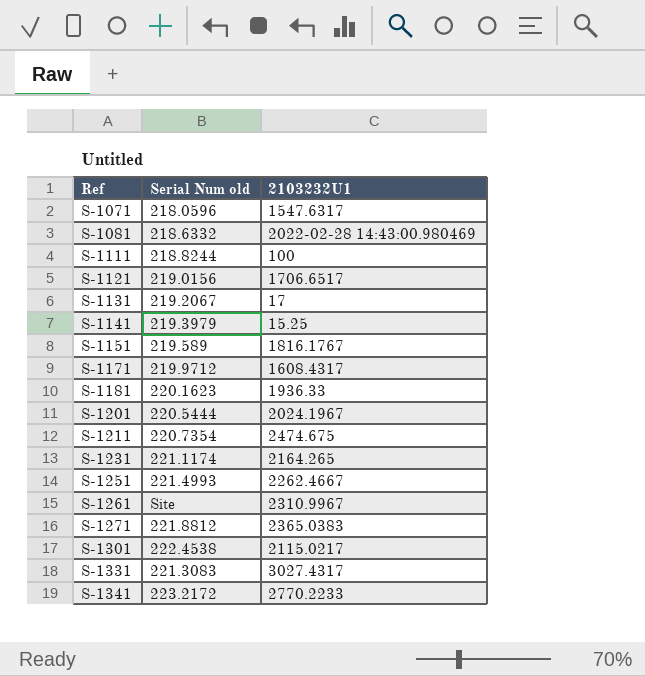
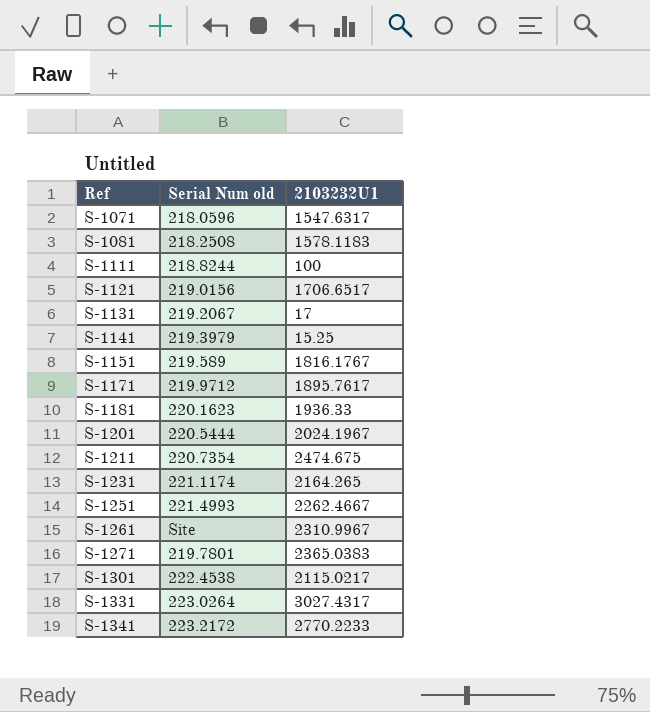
S-1081 | Serial Num old: 218.6332 -> 218.2508
S-1081 | 2103232U1: 2022-02-28 14:43:00.980469 -> 1578.1183
S-1171 | 2103232U1: 1608.4317 -> 1895.7617
S-1271 | Serial Num old: 221.8812 -> 219.7801
S-1331 | Serial Num old: 221.3083 -> 223.0264

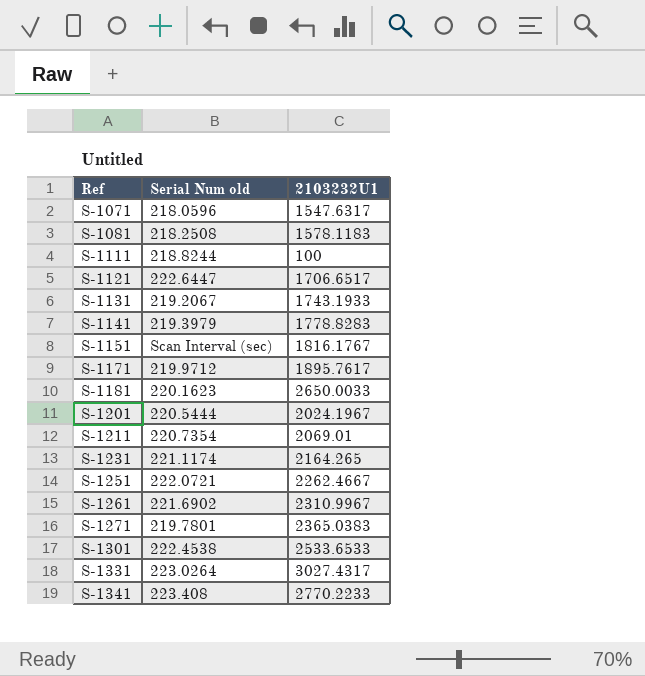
S-1121 | Serial Num old: 219.0156 -> 222.6447
S-1131 | 2103232U1: 17 -> 1743.1933
S-1141 | 2103232U1: 15.25 -> 1778.8283
S-1151 | Serial Num old: 219.589 -> Scan Interval (sec)
S-1181 | 2103232U1: 1936.33 -> 2650.0033
S-1211 | 2103232U1: 2474.675 -> 2069.01
S-1251 | Serial Num old: 221.4993 -> 222.0721
S-1261 | Serial Num old: Site -> 221.6902
S-1301 | 2103232U1: 2115.0217 -> 2533.6533
S-1341 | Serial Num old: 223.2172 -> 223.408

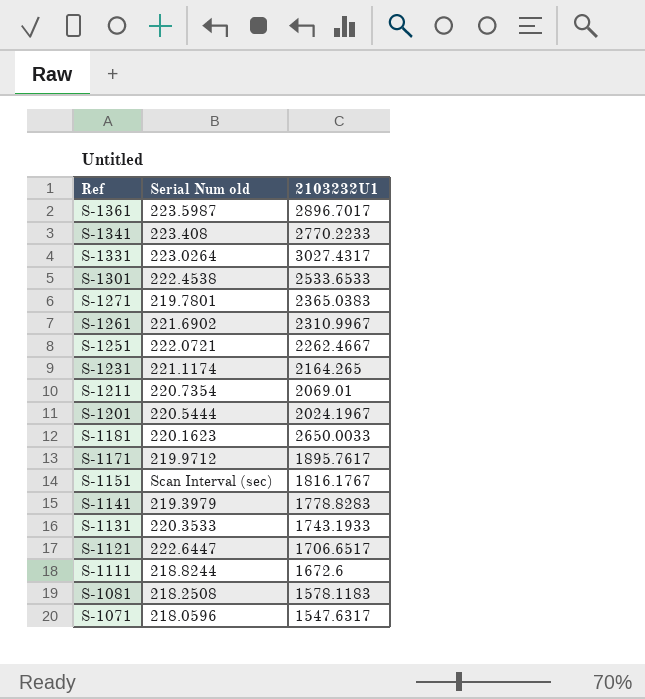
row order: Ref ascending -> Ref descending
row S-1361: none -> 223.5987 | 2896.7017
S-1131 | Serial Num old: 219.2067 -> 220.3533
S-1111 | 2103232U1: 100 -> 1672.6

